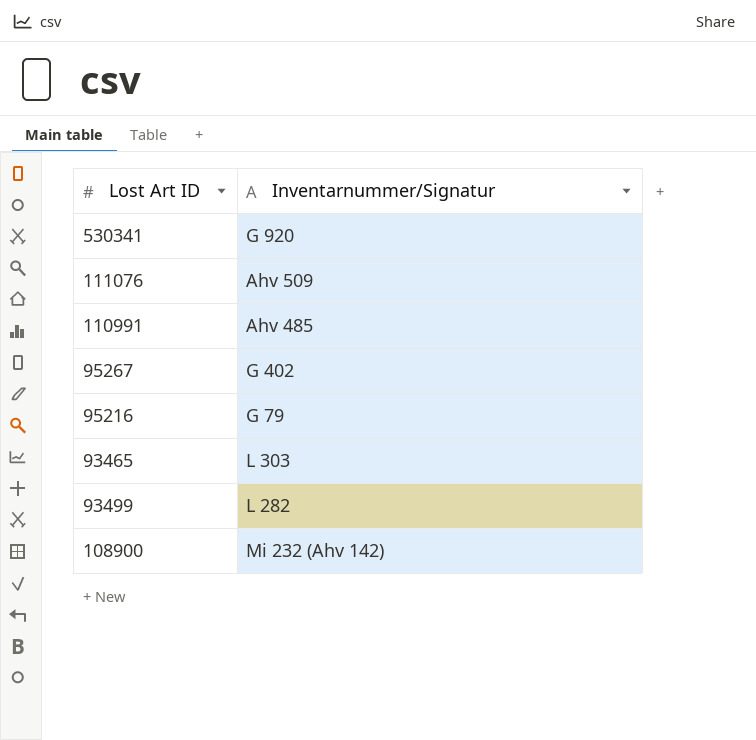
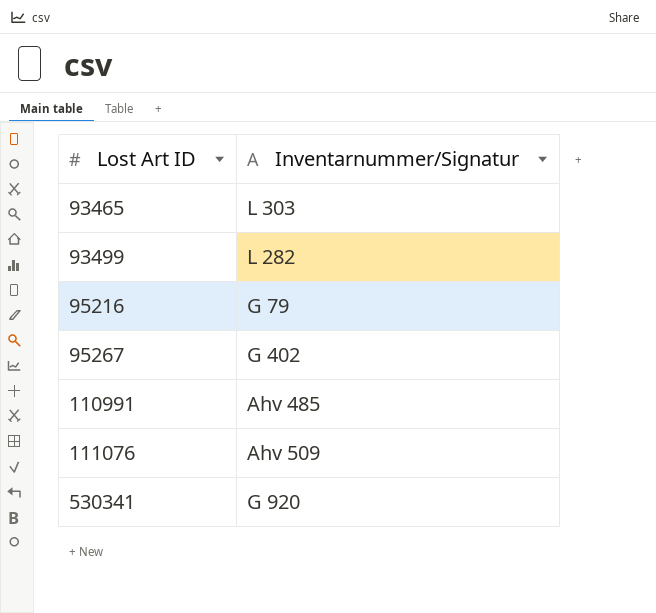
row order: none -> Lost Art ID ascending
row 108900: Mi 232 (Ahv 142) -> none

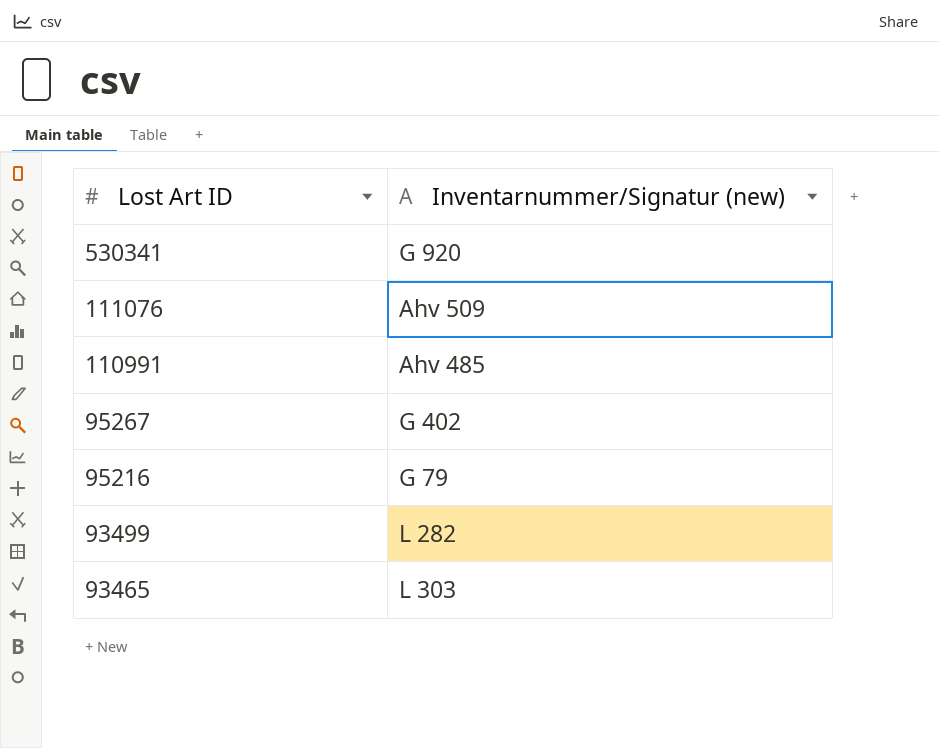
row order: Lost Art ID ascending -> Lost Art ID descending
column name: Inventarnummer/Signatur -> Inventarnummer/Signatur (new)

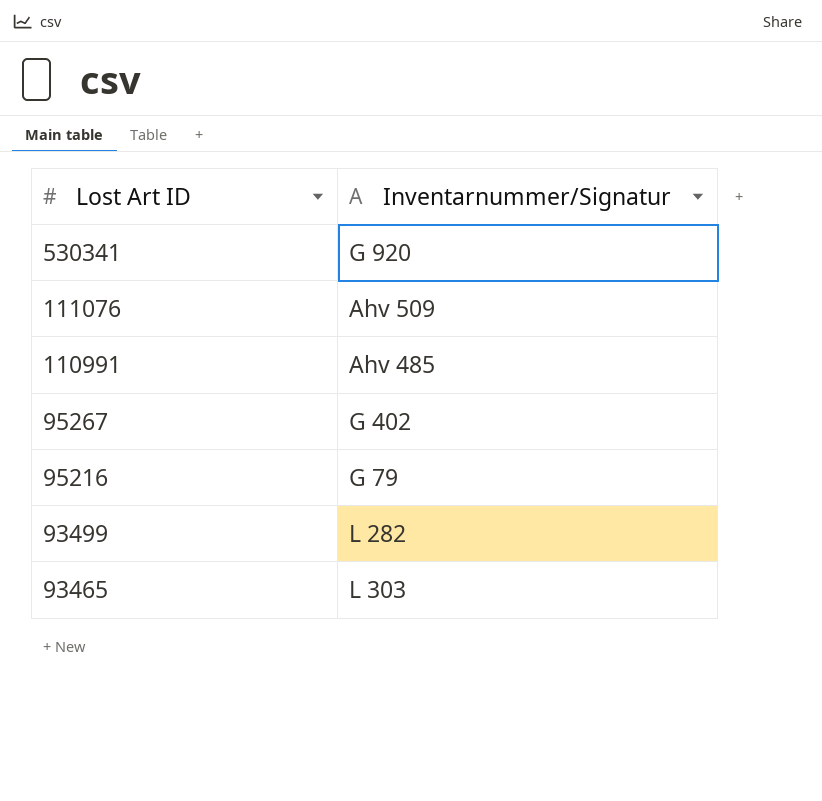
column name: Inventarnummer/Signatur (new) -> Inventarnummer/Signatur

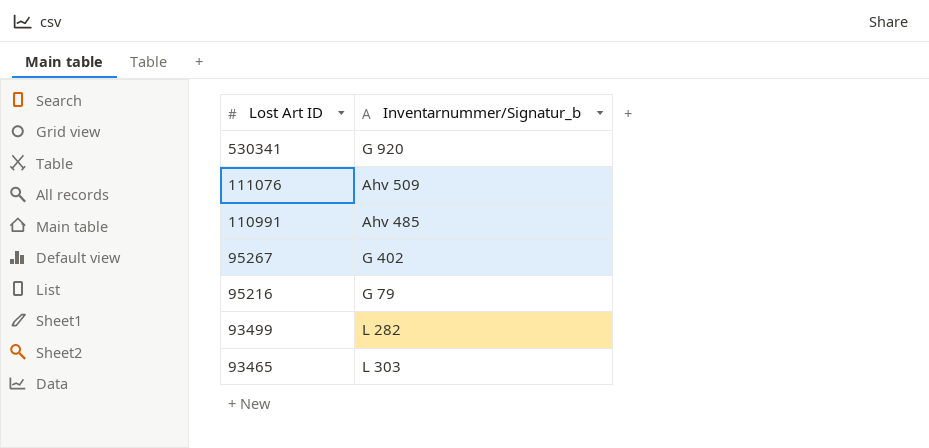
column name: Inventarnummer/Signatur -> Inventarnummer/Signatur_b

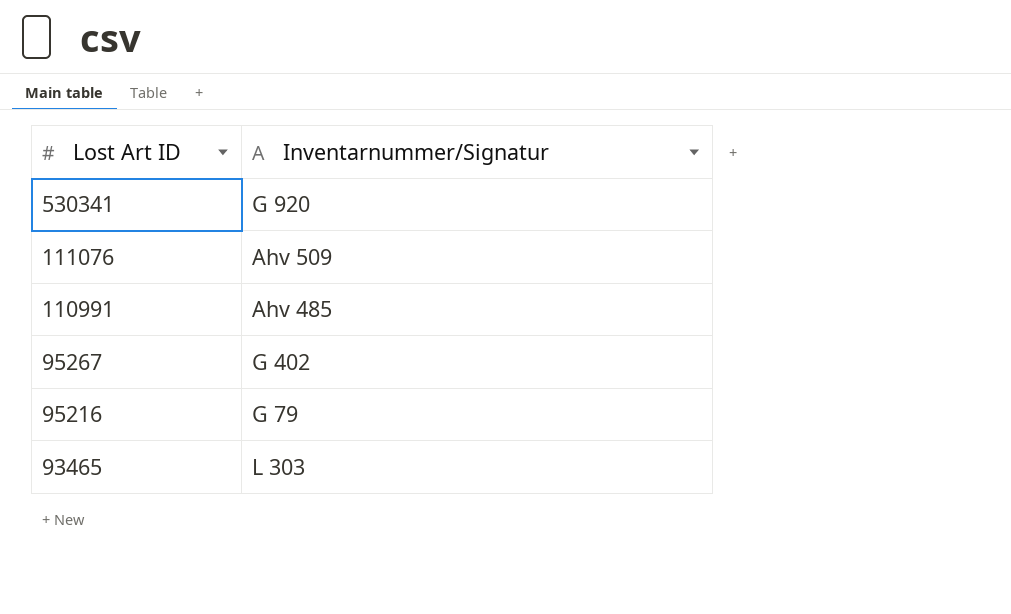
column name: Inventarnummer/Signatur_b -> Inventarnummer/Signatur
row 93499: L 282 -> none

